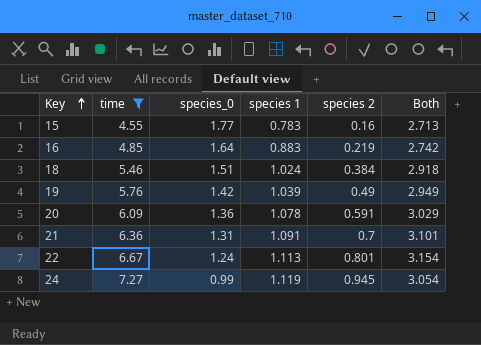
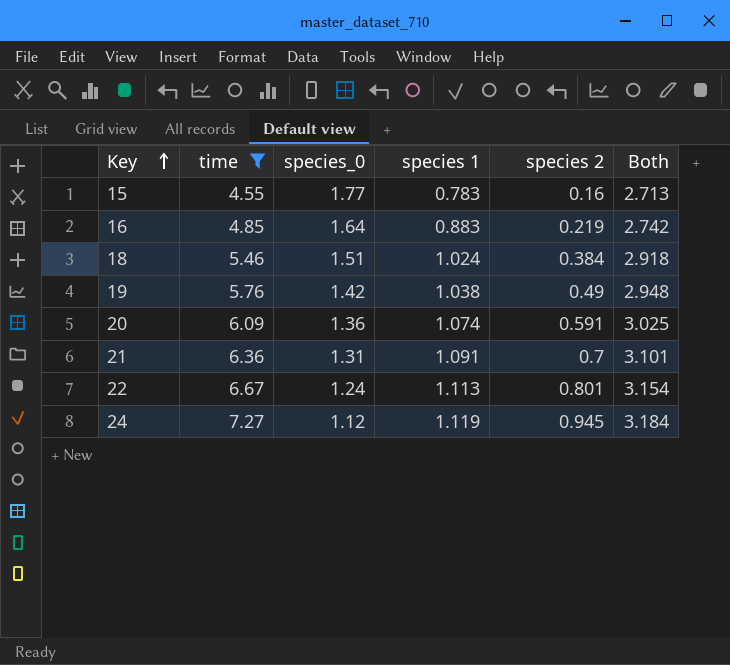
19 | species 1: 1.039 -> 1.038
19 | Both: 2.949 -> 2.948
20 | species 1: 1.078 -> 1.074
20 | Both: 3.029 -> 3.025
24 | species_0: 0.99 -> 1.12
24 | Both: 3.054 -> 3.184

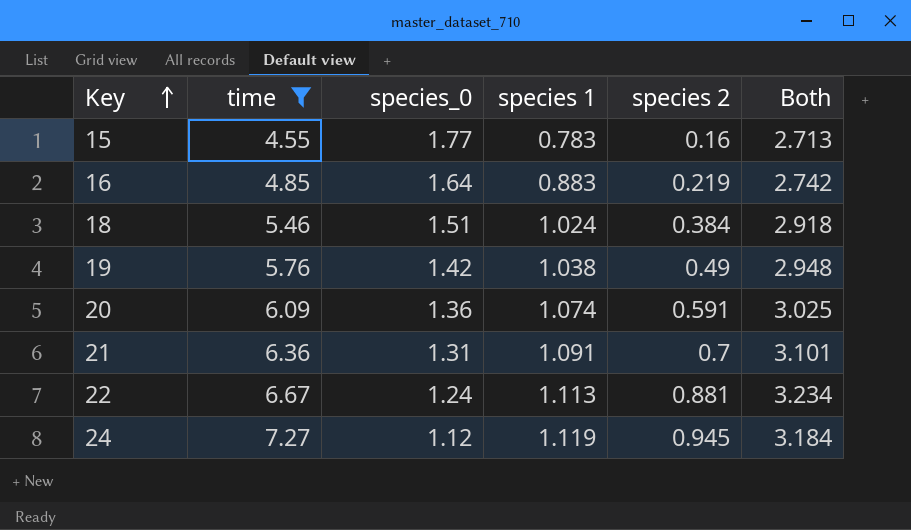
22 | species 2: 0.801 -> 0.881
22 | Both: 3.154 -> 3.234

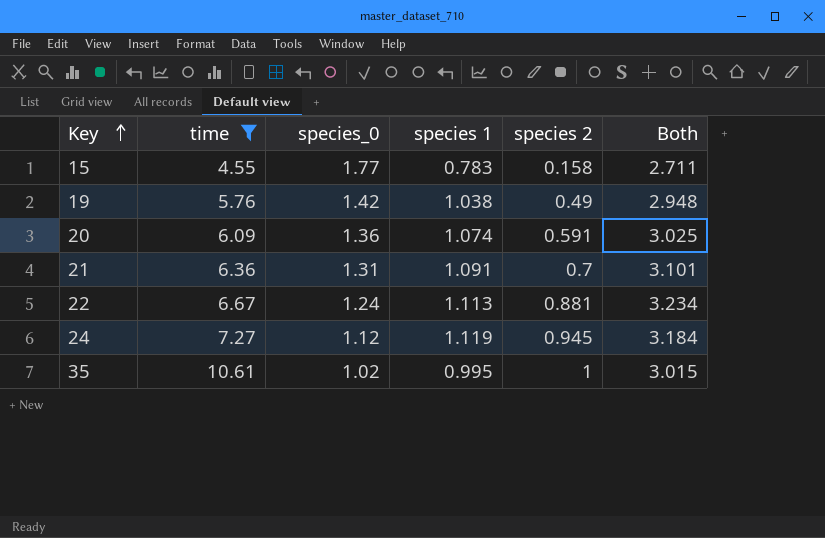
row 16: 4.85 | 1.64 | 0.883 | 0.219 | 2.742 -> none
row 18: 5.46 | 1.51 | 1.024 | 0.384 | 2.918 -> none
15 | species 2: 0.16 -> 0.158
15 | Both: 2.713 -> 2.711
row 35: none -> 10.61 | 1.02 | 0.995 | 1 | 3.015

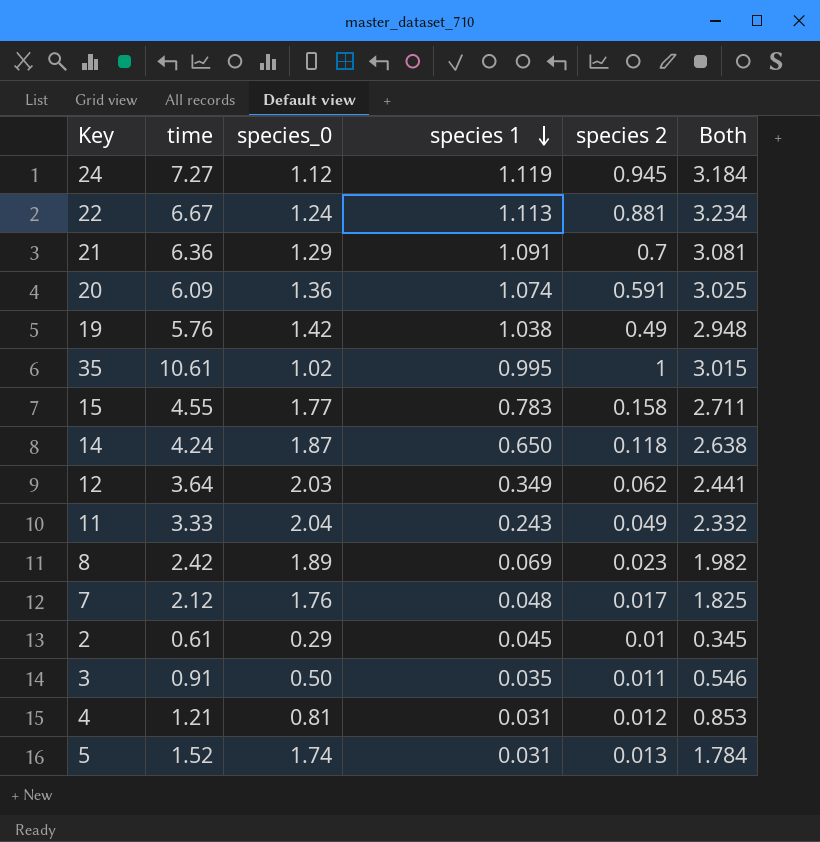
filter: time >= 4.55 -> none
row order: Key ascending -> species 1 descending
21 | species_0: 1.31 -> 1.29
21 | Both: 3.101 -> 3.081

